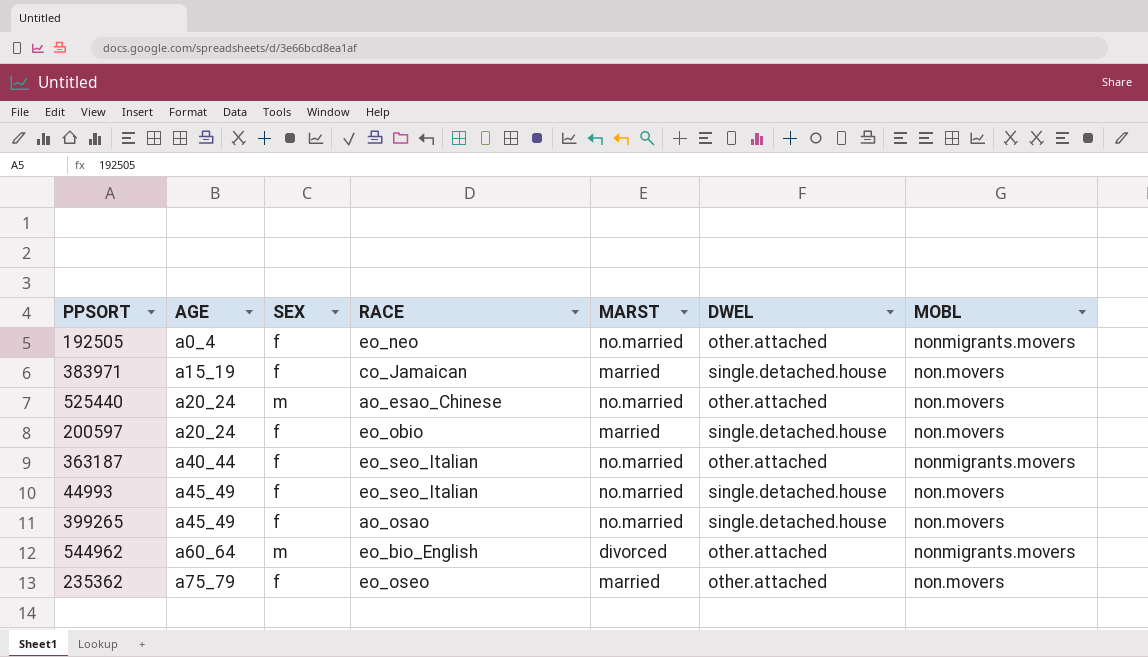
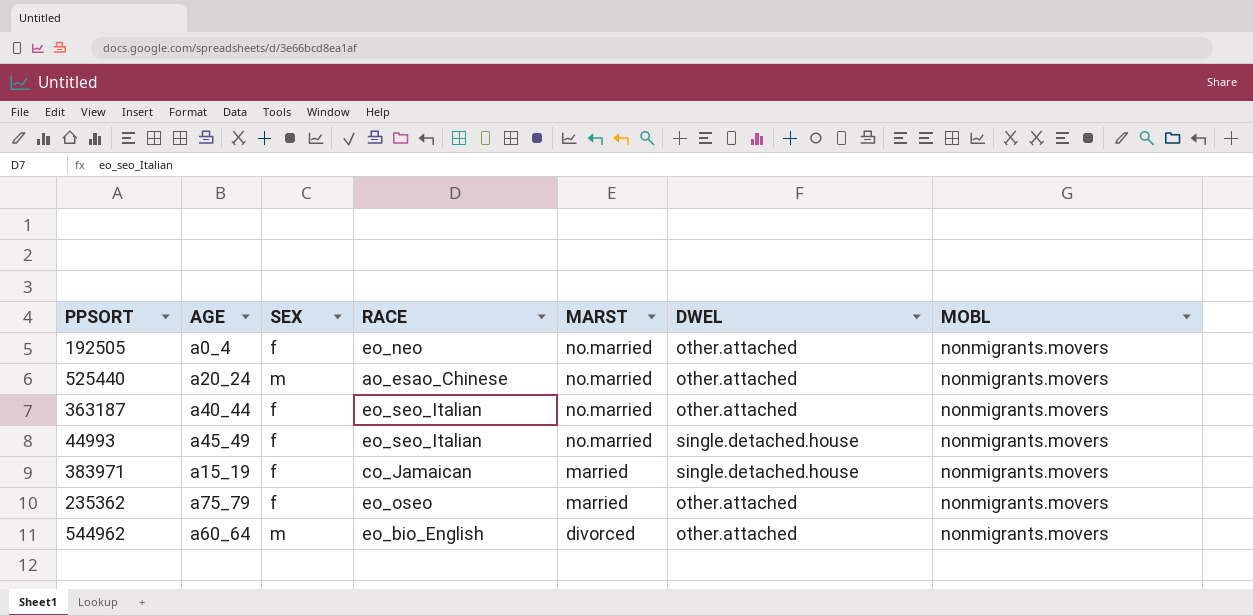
row order: AGE ascending -> MARST descending
row 200597: a20_24 | f | eo_obio | married | single.detached.house | non.movers -> none
row 399265: a45_49 | f | ao_osao | no.married | single.detached.house | non.movers -> none
525440 | MOBL: non.movers -> nonmigrants.movers
44993 | MOBL: non.movers -> nonmigrants.movers
383971 | MOBL: non.movers -> nonmigrants.movers
235362 | MOBL: non.movers -> nonmigrants.movers

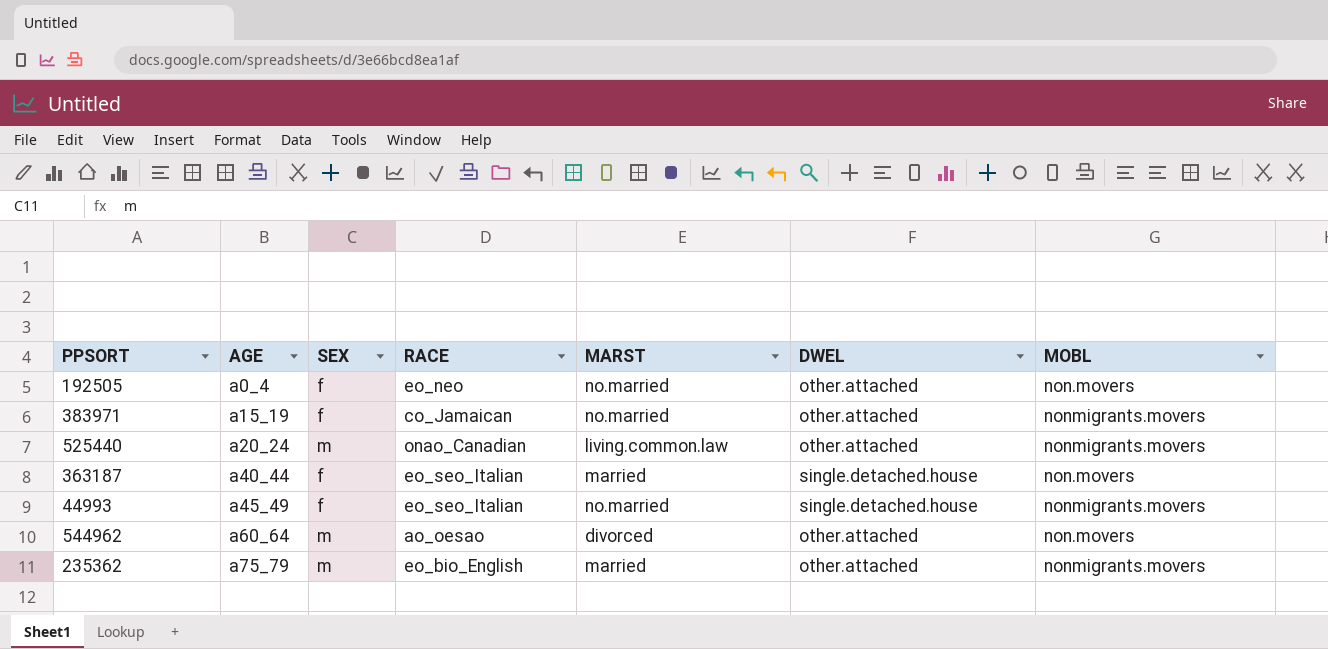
row order: MARST descending -> AGE ascending
192505 | MOBL: nonmigrants.movers -> non.movers
383971 | MARST: married -> no.married
383971 | DWEL: single.detached.house -> other.attached
525440 | RACE: ao_esao_Chinese -> onao_Canadian
525440 | MARST: no.married -> living.common.law
363187 | MARST: no.married -> married
363187 | DWEL: other.attached -> single.detached.house
363187 | MOBL: nonmigrants.movers -> non.movers
544962 | RACE: eo_bio_English -> ao_oesao
544962 | MOBL: nonmigrants.movers -> non.movers
235362 | SEX: f -> m
235362 | RACE: eo_oseo -> eo_bio_English

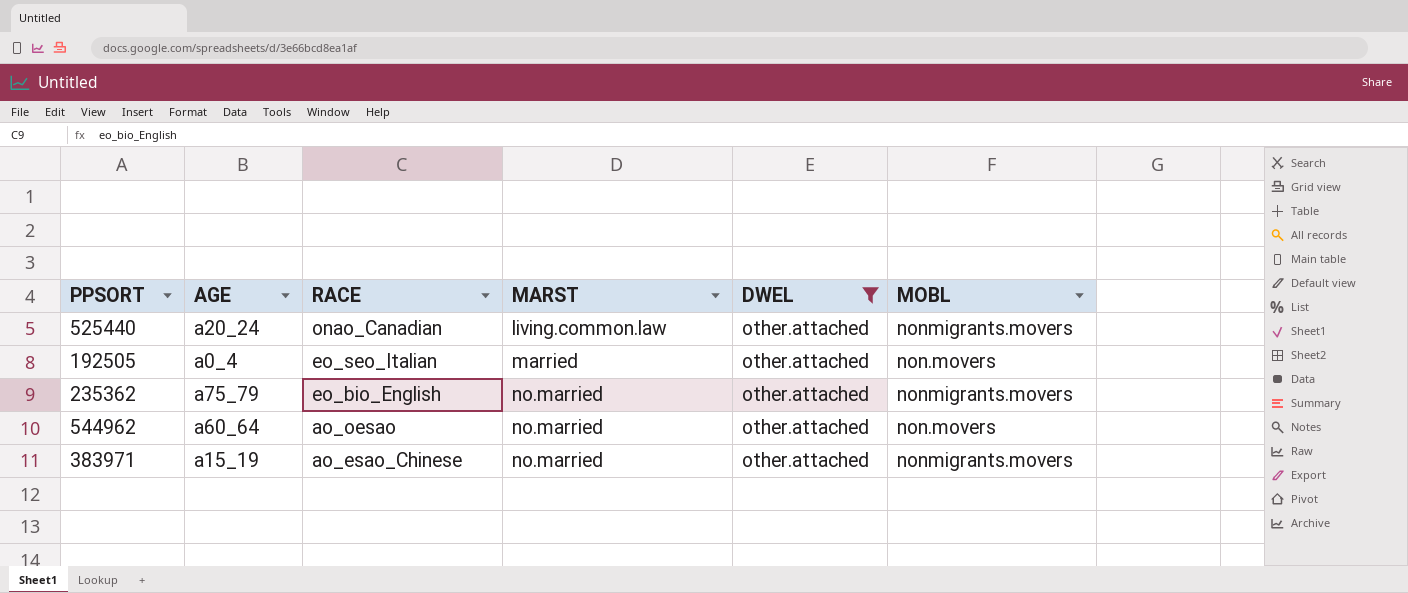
filter: none -> DWEL = other.attached
row order: AGE ascending -> RACE descending
column SEX | position: 3 -> none
192505 | RACE: eo_neo -> eo_seo_Italian
192505 | MARST: no.married -> married
235362 | MARST: married -> no.married
544962 | MARST: divorced -> no.married
383971 | RACE: co_Jamaican -> ao_esao_Chinese

